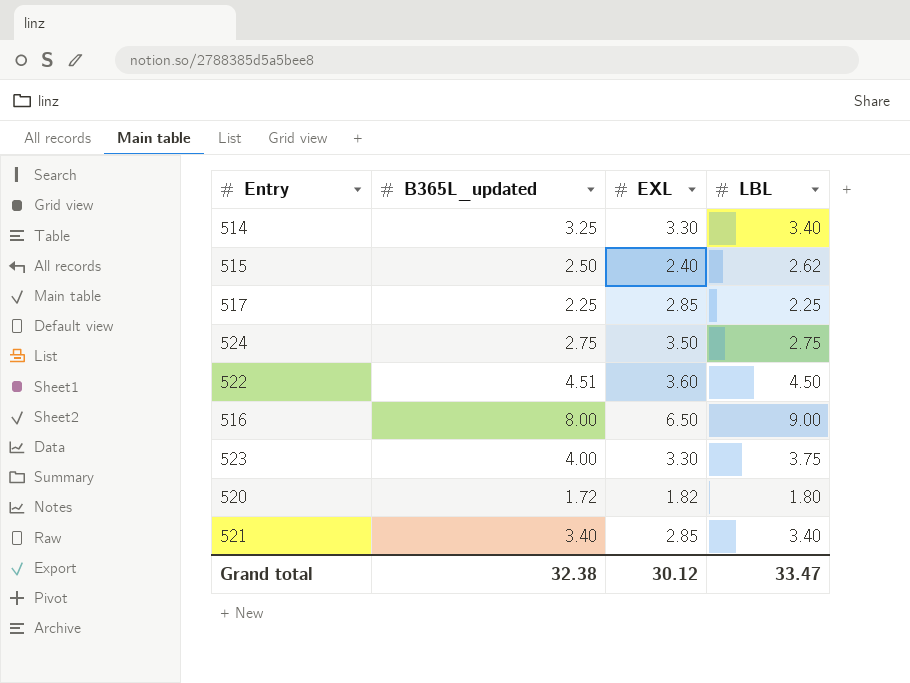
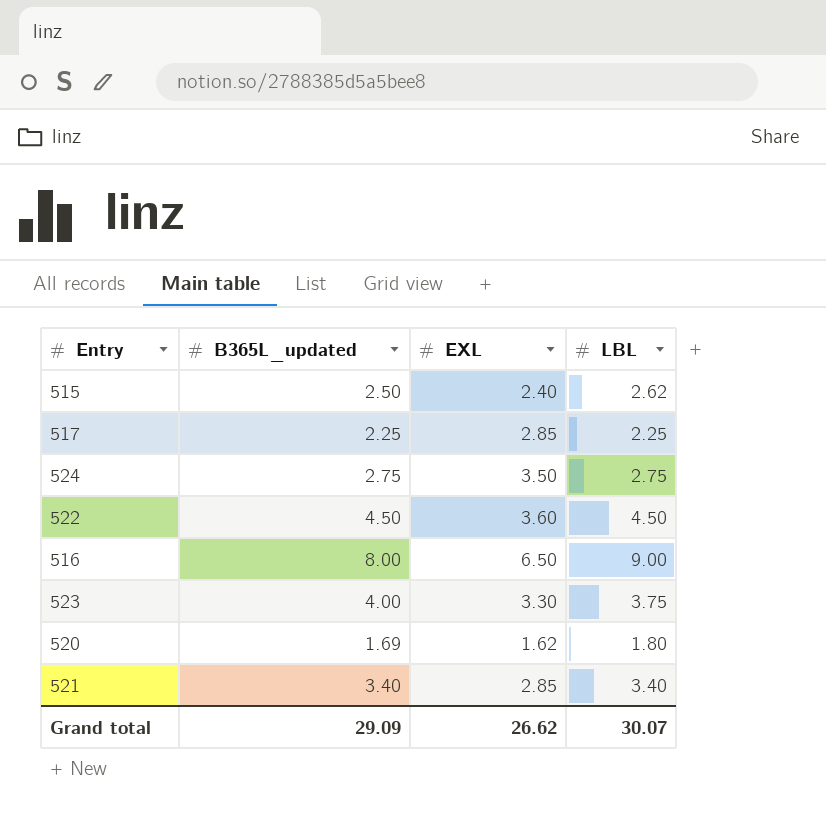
row 514: 3.25 | 3.30 | 3.40 -> none
522 | B365L_updated: 4.51 -> 4.50
520 | B365L_updated: 1.72 -> 1.69
520 | EXL: 1.82 -> 1.62
Grand total | B365L_updated: 32.38 -> 29.09
Grand total | EXL: 30.12 -> 26.62
Grand total | LBL: 33.47 -> 30.07

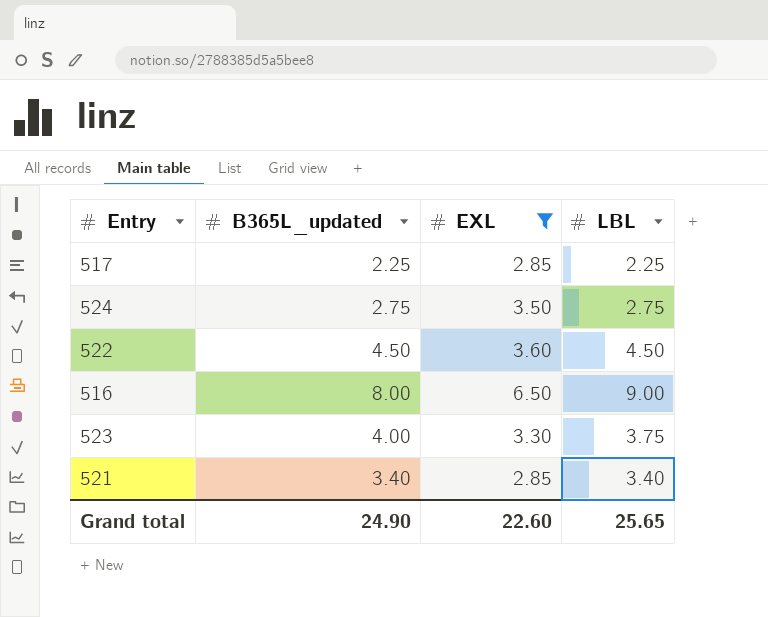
filter: none -> EXL >= 2.85
Grand total | B365L_updated: 29.09 -> 24.90
Grand total | EXL: 26.62 -> 22.60
Grand total | LBL: 30.07 -> 25.65

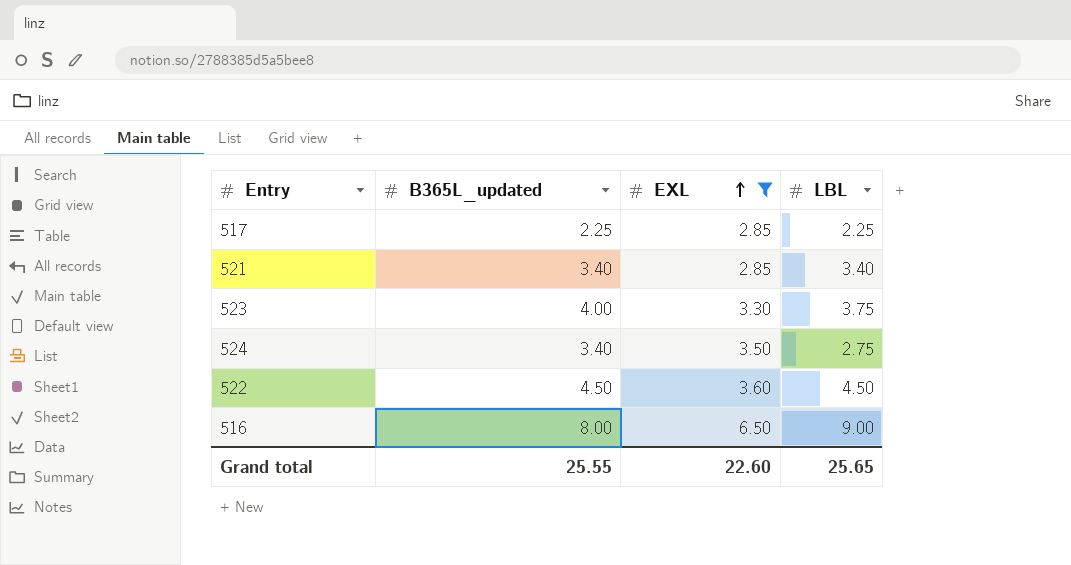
row order: none -> EXL ascending
524 | B365L_updated: 2.75 -> 3.40
Grand total | B365L_updated: 24.90 -> 25.55

